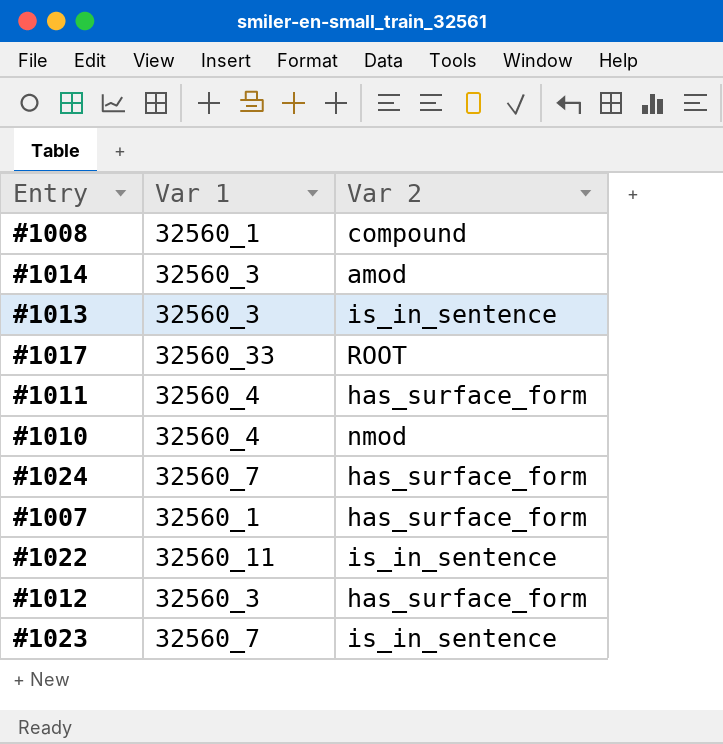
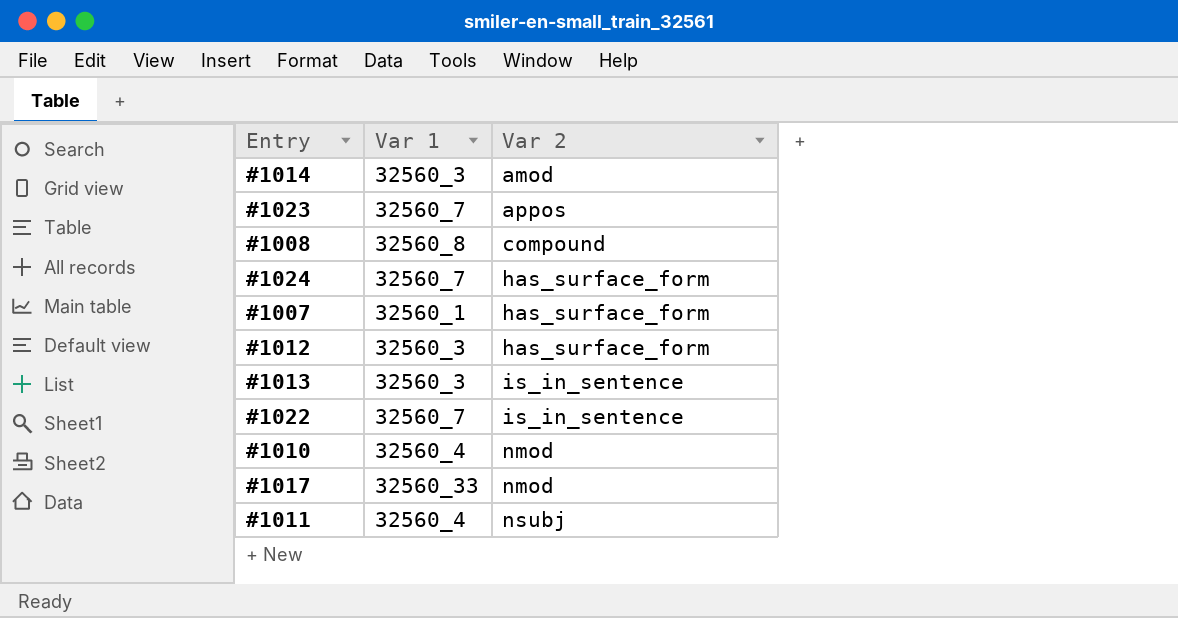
row order: none -> Var 2 ascending
#1023 | Var 2: is_in_sentence -> appos
#1008 | Var 1: 32560_1 -> 32560_8
#1022 | Var 1: 32560_11 -> 32560_7
#1017 | Var 2: ROOT -> nmod
#1011 | Var 2: has_surface_form -> nsubj

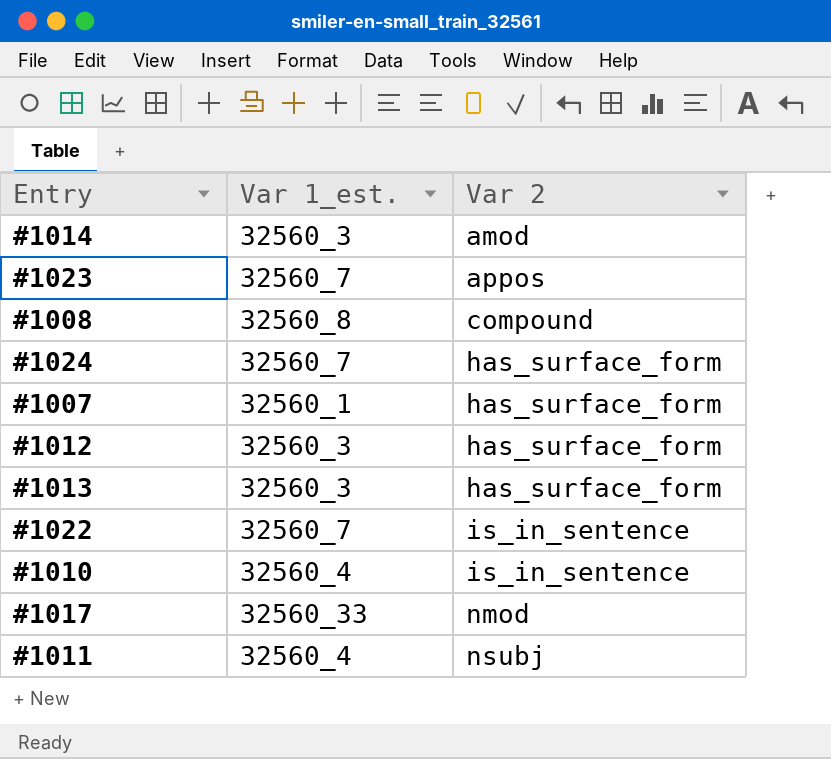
column name: Var 1 -> Var 1_est.
#1013 | Var 2: is_in_sentence -> has_surface_form
#1010 | Var 2: nmod -> is_in_sentence

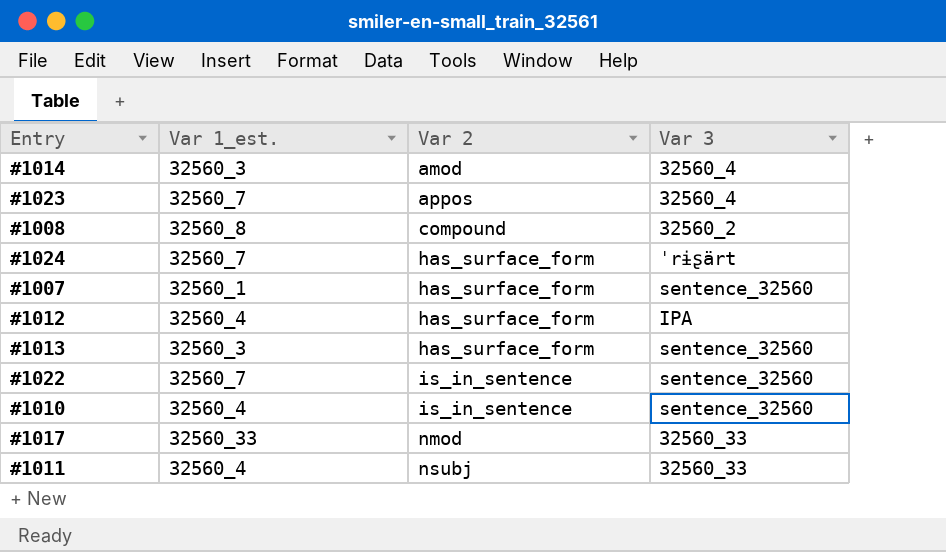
column Var 3 | position: none -> 4
#1012 | Var 1_est.: 32560_3 -> 32560_4

